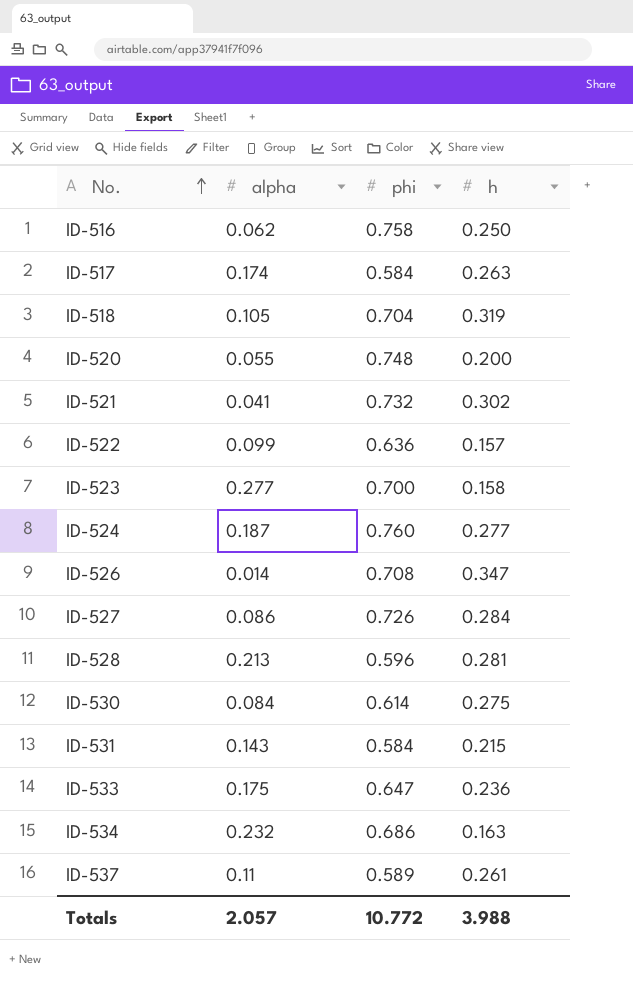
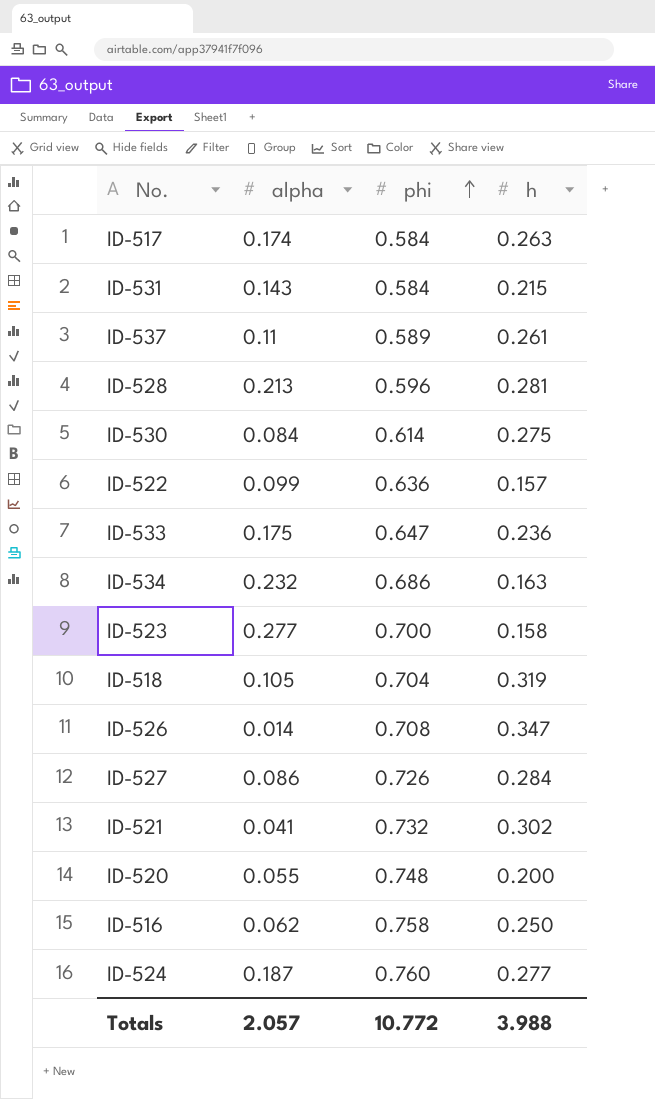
row order: No. ascending -> phi ascending

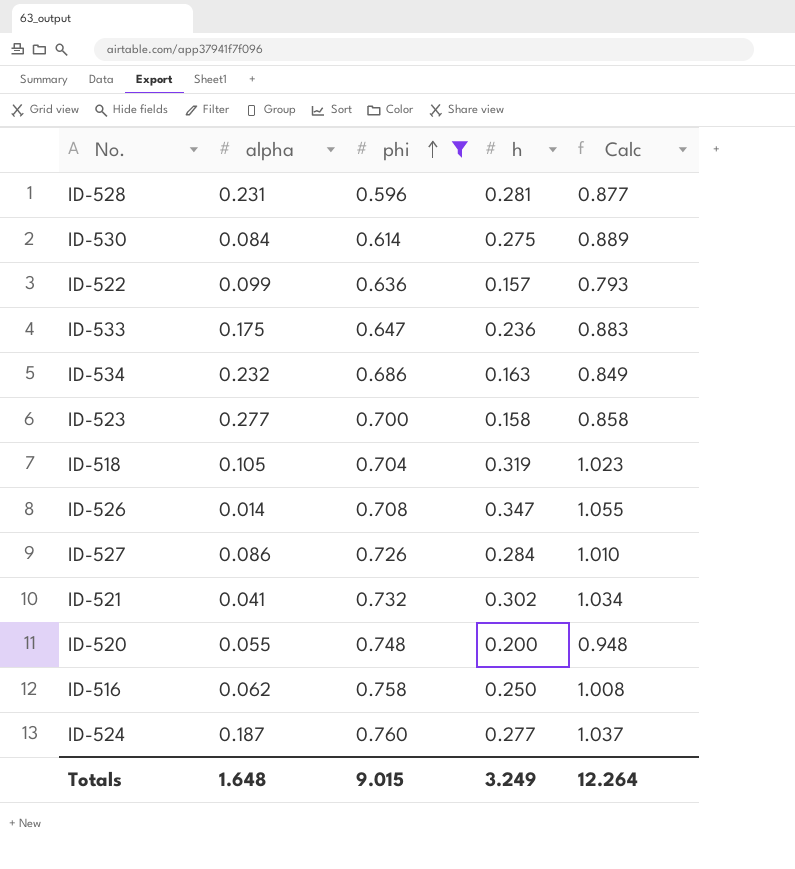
filter: none -> phi >= 0.596
column Calc | formula: none -> [phi] + [h]
ID-528 | alpha: 0.213 -> 0.231
Totals | alpha: 2.057 -> 1.648
Totals | phi: 10.772 -> 9.015
Totals | h: 3.988 -> 3.249

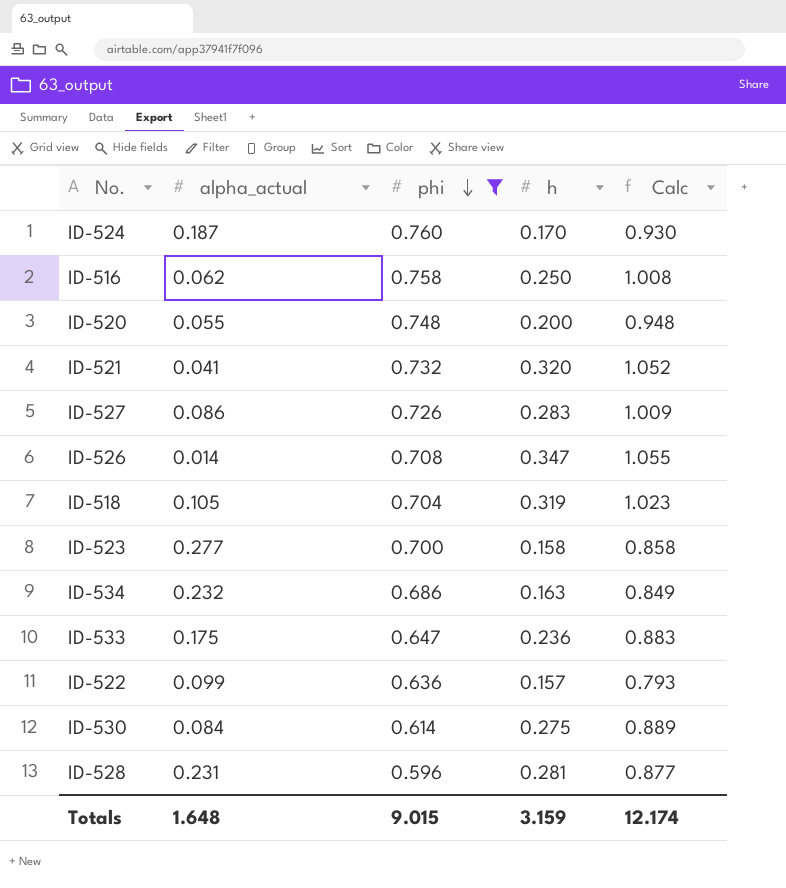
row order: phi ascending -> phi descending
column name: alpha -> alpha_actual
ID-524 | h: 0.277 -> 0.170
ID-524 | Calc: 1.037 -> 0.930
ID-521 | h: 0.302 -> 0.320
ID-521 | Calc: 1.034 -> 1.052
ID-527 | h: 0.284 -> 0.283
ID-527 | Calc: 1.010 -> 1.009
Totals | h: 3.249 -> 3.159
Totals | Calc: 12.264 -> 12.174

